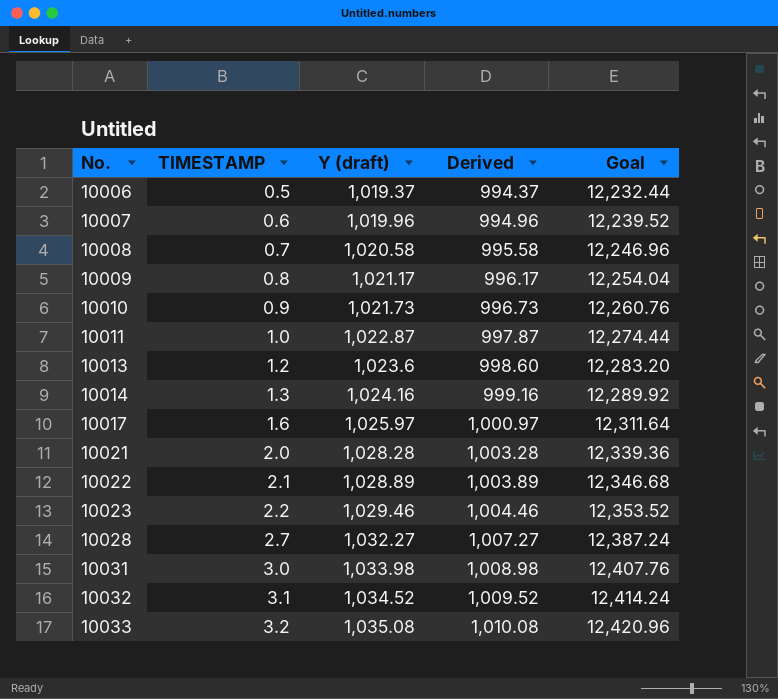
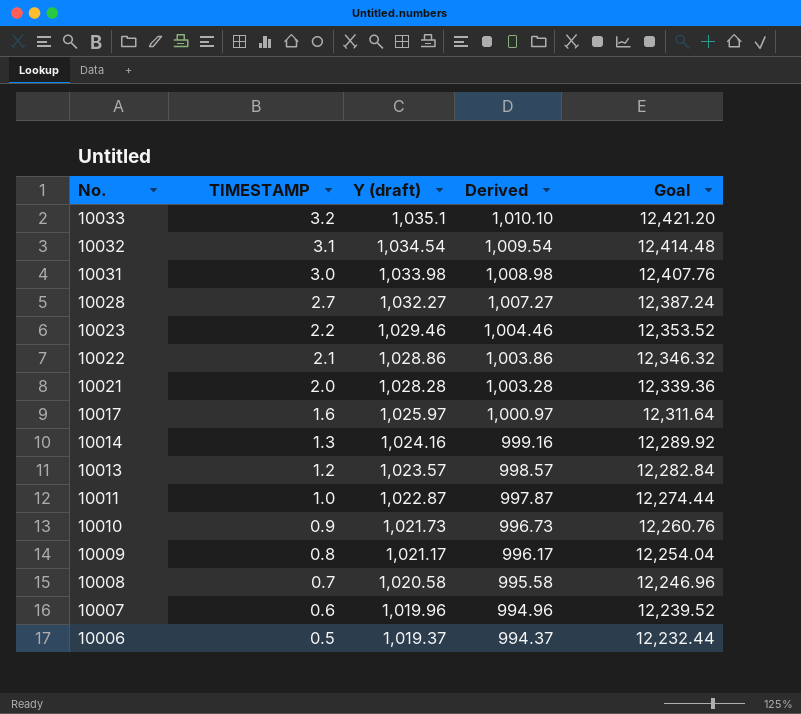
row order: No. ascending -> No. descending
10033 | Y (draft): 1,035.08 -> 1,035.1
10033 | Derived: 1,010.08 -> 1,010.10
10033 | Goal: 12,420.96 -> 12,421.20
10032 | Y (draft): 1,034.52 -> 1,034.54
10032 | Derived: 1,009.52 -> 1,009.54
10032 | Goal: 12,414.24 -> 12,414.48
10022 | Y (draft): 1,028.89 -> 1,028.86
10022 | Derived: 1,003.89 -> 1,003.86
10022 | Goal: 12,346.68 -> 12,346.32
10013 | Y (draft): 1,023.6 -> 1,023.57
10013 | Derived: 998.60 -> 998.57
10013 | Goal: 12,283.20 -> 12,282.84

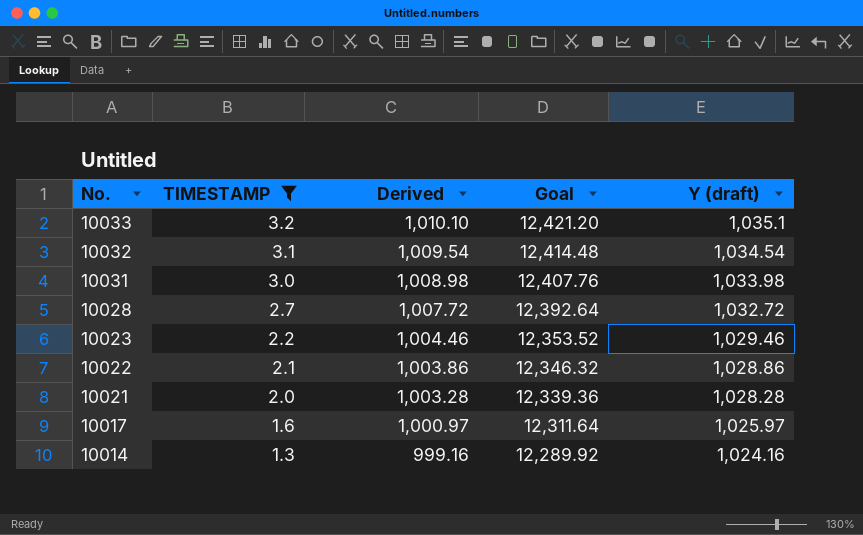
filter: none -> TIMESTAMP >= 1.3
column Y (draft) | position: 3 -> 5
10028 | Derived: 1,007.27 -> 1,007.72
10028 | Goal: 12,387.24 -> 12,392.64
10028 | Y (draft): 1,032.27 -> 1,032.72

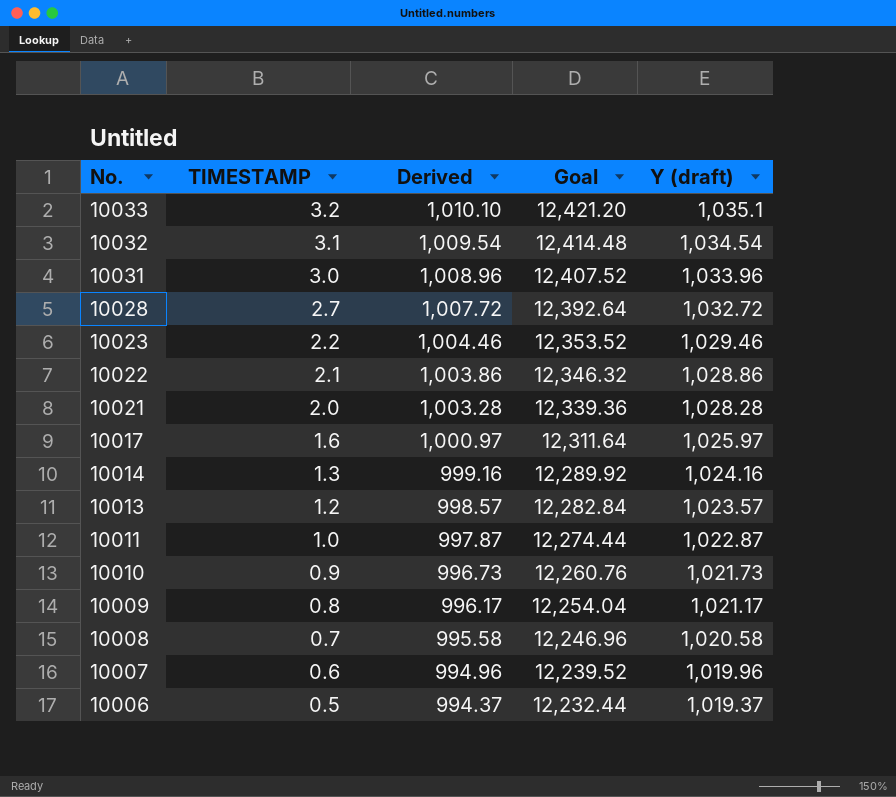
filter: TIMESTAMP >= 1.3 -> none
10031 | Derived: 1,008.98 -> 1,008.96
10031 | Goal: 12,407.76 -> 12,407.52
10031 | Y (draft): 1,033.98 -> 1,033.96

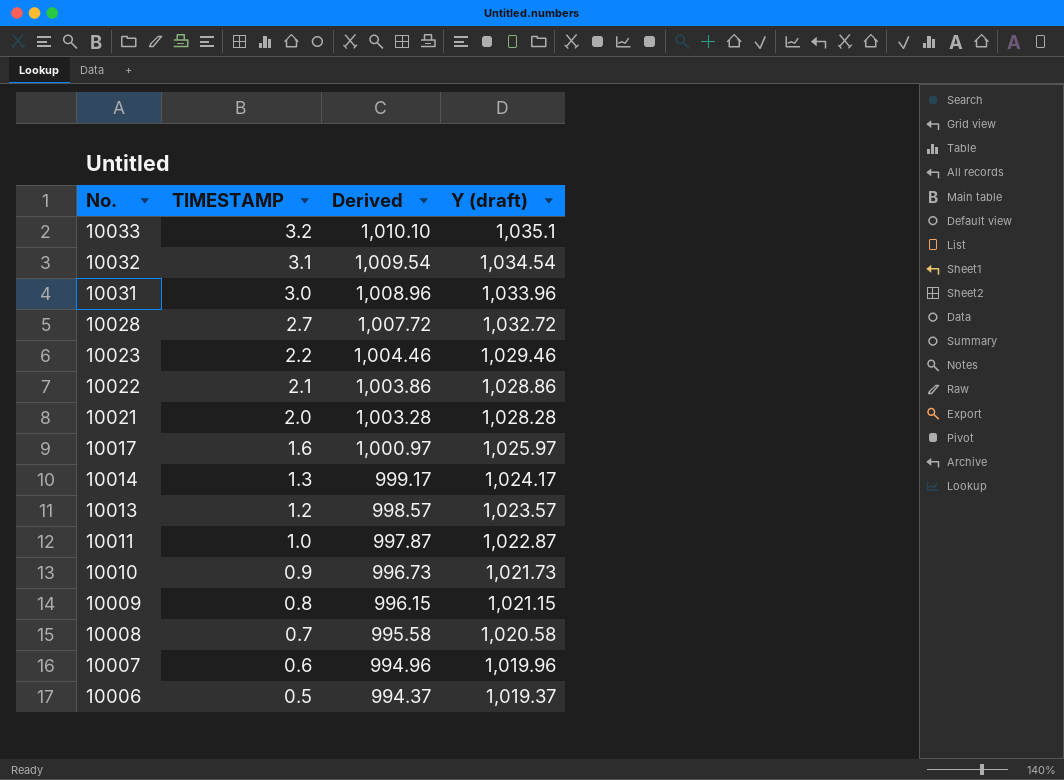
column Goal | formula: [Y (draft)] * 12 -> none
10014 | Derived: 999.16 -> 999.17
10014 | Y (draft): 1,024.16 -> 1,024.17
10009 | Derived: 996.17 -> 996.15
10009 | Y (draft): 1,021.17 -> 1,021.15

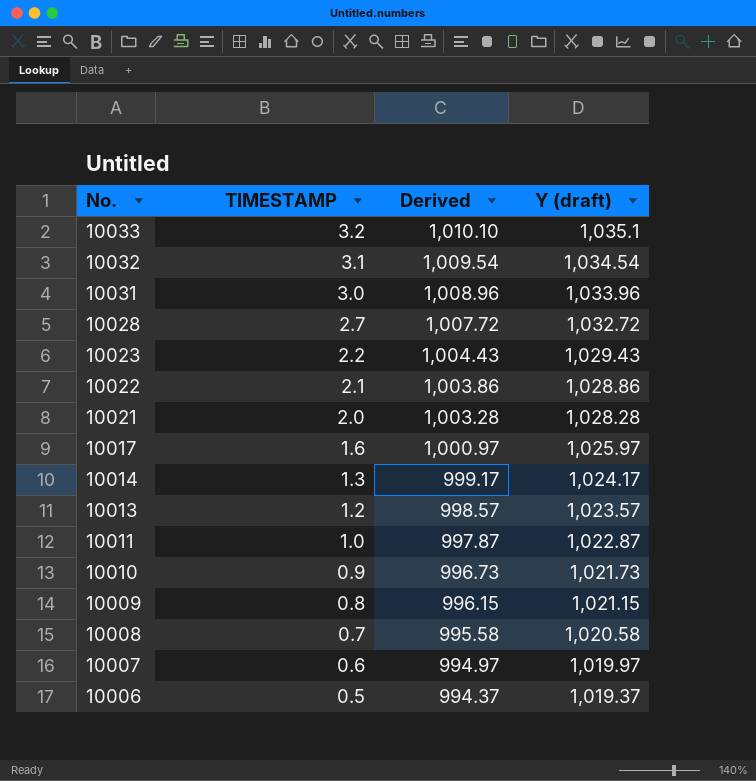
10023 | Derived: 1,004.46 -> 1,004.43
10023 | Y (draft): 1,029.46 -> 1,029.43
10007 | Derived: 994.96 -> 994.97
10007 | Y (draft): 1,019.96 -> 1,019.97

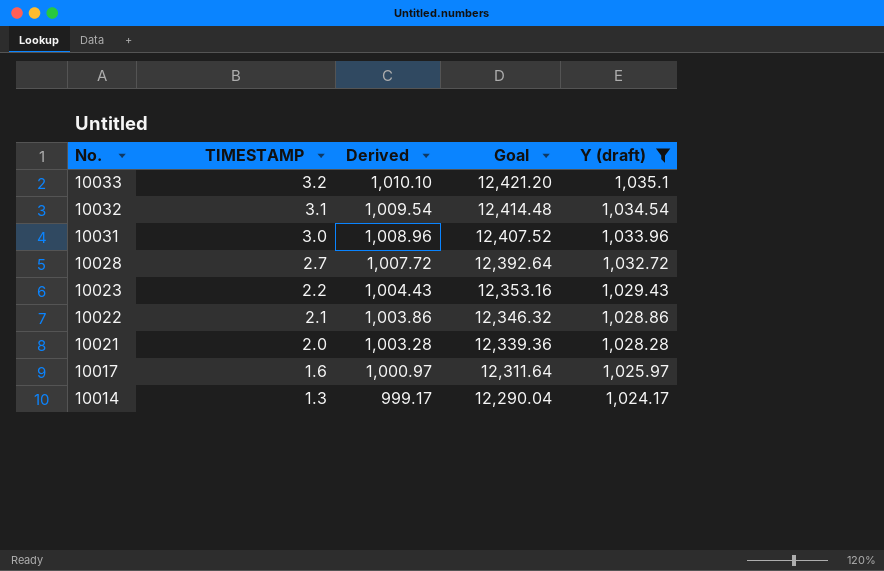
filter: none -> Y (draft) >= 1,024.17
column Goal | formula: none -> [Y (draft)] * 12

